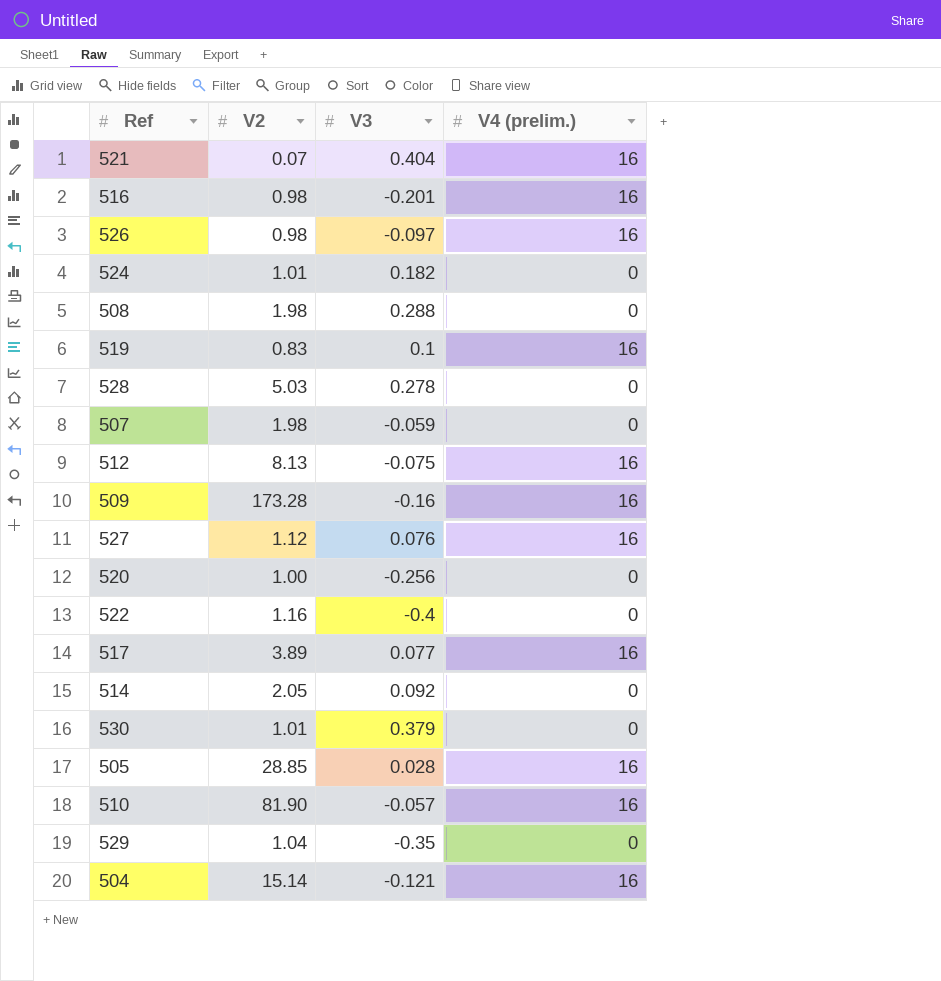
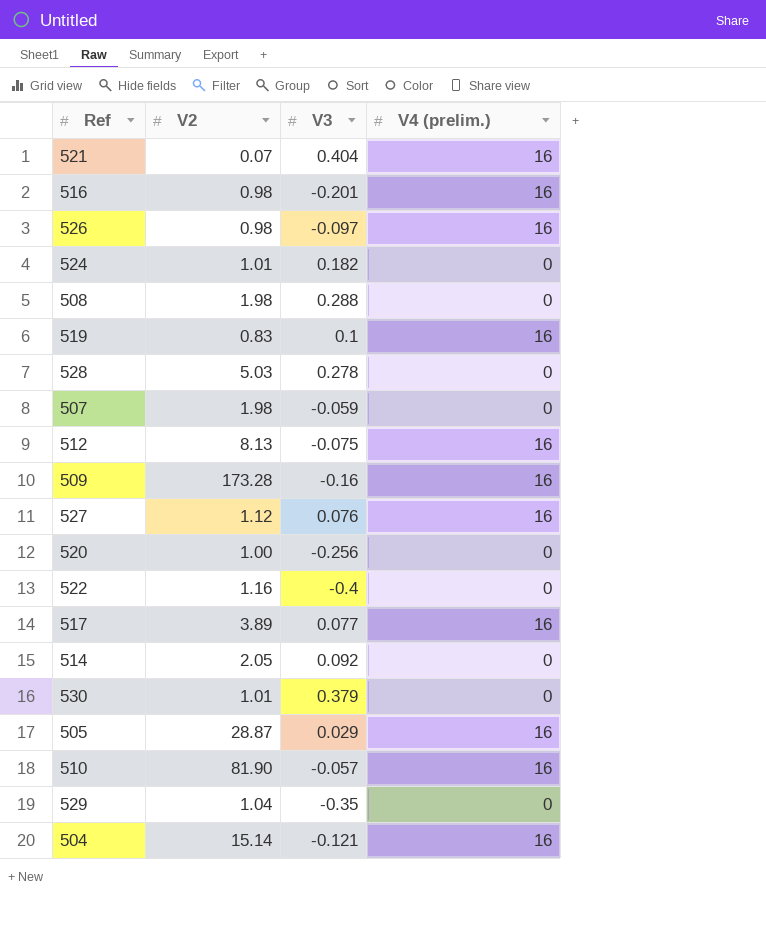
505 | V2: 28.85 -> 28.87
505 | V3: 0.028 -> 0.029

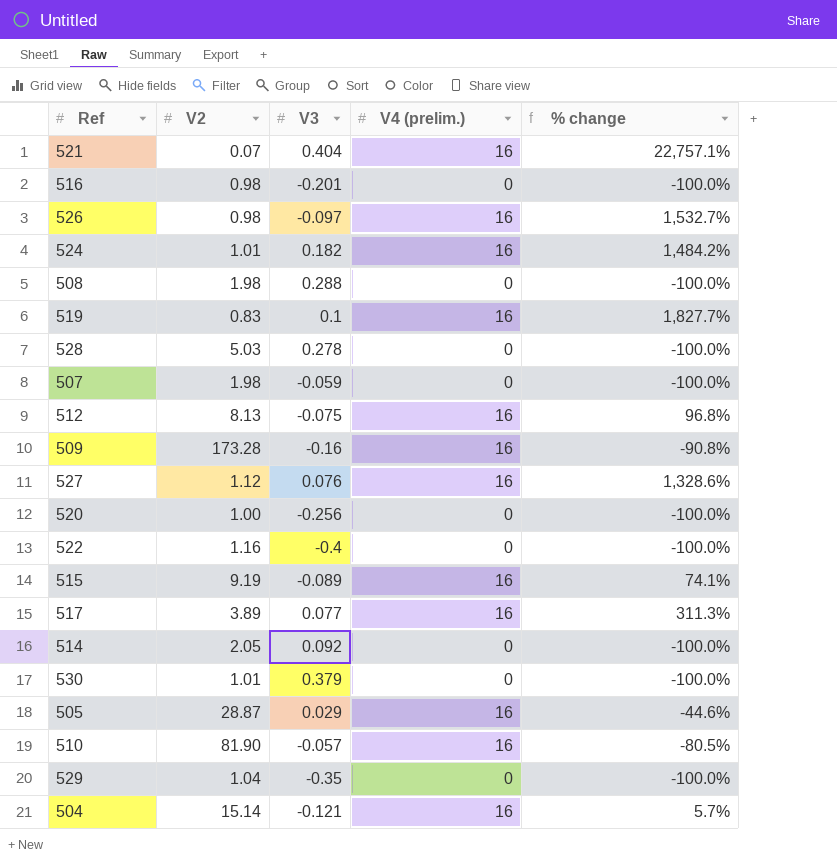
column % change | formula: none -> ([V4 (prelim.)] - [V2]) / [V2]
516 | V4 (prelim.): 16 -> 0
524 | V4 (prelim.): 0 -> 16
row 515: none -> 9.19 | -0.089 | 16 | 74.1%

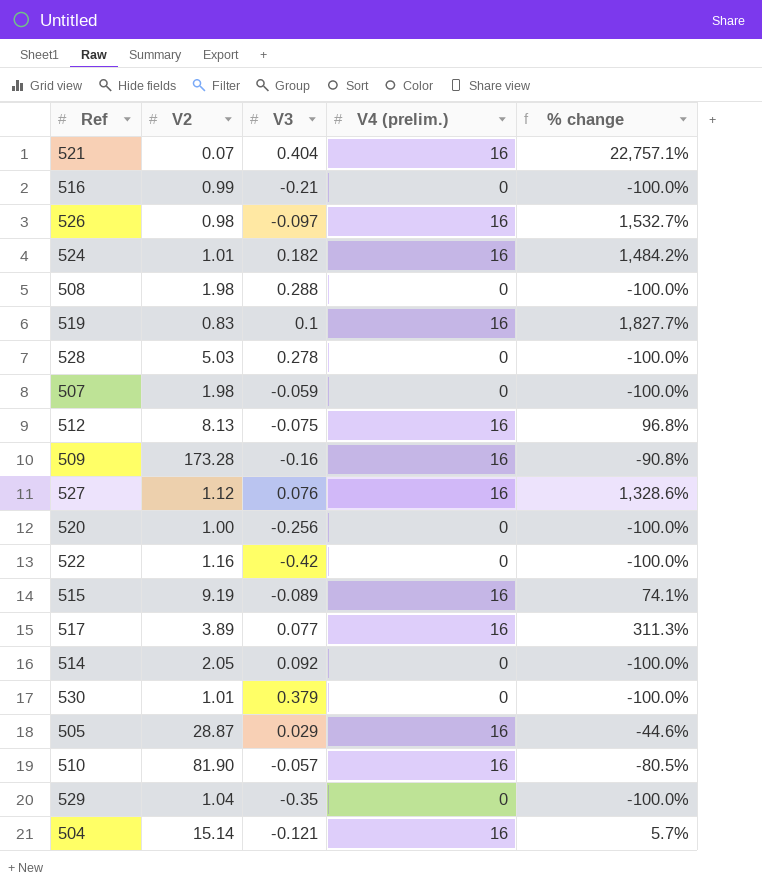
516 | V2: 0.98 -> 0.99
516 | V3: -0.201 -> -0.21
522 | V3: -0.4 -> -0.42

